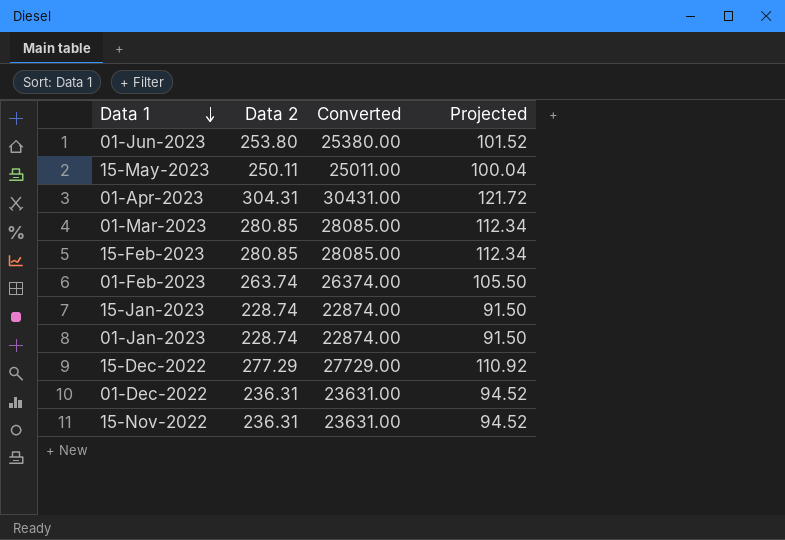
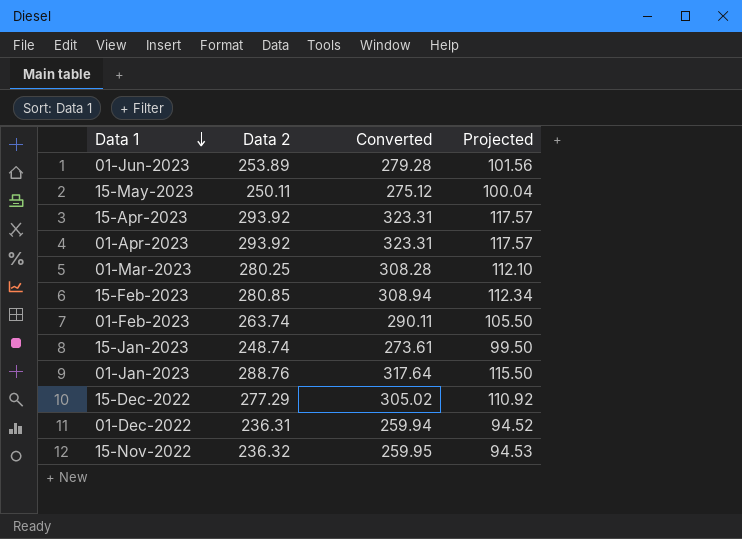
column Converted | formula: [Data 2] * 100 -> [Data 2] * 1.1
01-Jun-2023 | Data 2: 253.80 -> 253.89
01-Jun-2023 | Projected: 101.52 -> 101.56
row 15-Apr-2023: none -> 293.92 | 323.31 | 117.57
01-Apr-2023 | Data 2: 304.31 -> 293.92
01-Apr-2023 | Projected: 121.72 -> 117.57
01-Mar-2023 | Data 2: 280.85 -> 280.25
01-Mar-2023 | Projected: 112.34 -> 112.10
15-Jan-2023 | Data 2: 228.74 -> 248.74
15-Jan-2023 | Projected: 91.50 -> 99.50
01-Jan-2023 | Data 2: 228.74 -> 288.76
01-Jan-2023 | Projected: 91.50 -> 115.50
15-Nov-2022 | Data 2: 236.31 -> 236.32
15-Nov-2022 | Projected: 94.52 -> 94.53

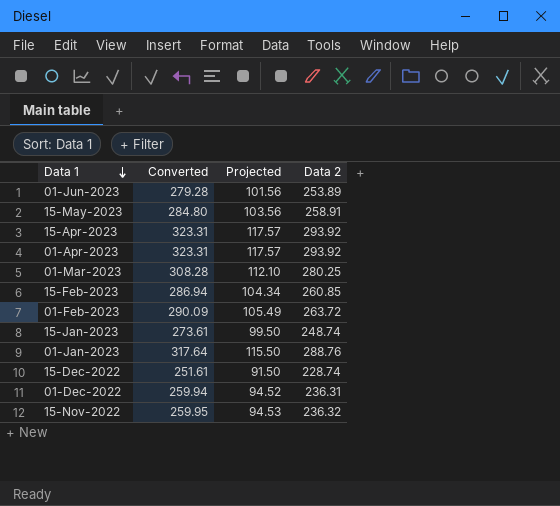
column Data 2 | position: 2 -> 4
15-May-2023 | Converted: 275.12 -> 284.80
15-May-2023 | Projected: 100.04 -> 103.56
15-May-2023 | Data 2: 250.11 -> 258.91
15-Feb-2023 | Converted: 308.94 -> 286.94
15-Feb-2023 | Projected: 112.34 -> 104.34
15-Feb-2023 | Data 2: 280.85 -> 260.85
01-Feb-2023 | Converted: 290.11 -> 290.09
01-Feb-2023 | Projected: 105.50 -> 105.49
01-Feb-2023 | Data 2: 263.74 -> 263.72
15-Dec-2022 | Converted: 305.02 -> 251.61
15-Dec-2022 | Projected: 110.92 -> 91.50
15-Dec-2022 | Data 2: 277.29 -> 228.74

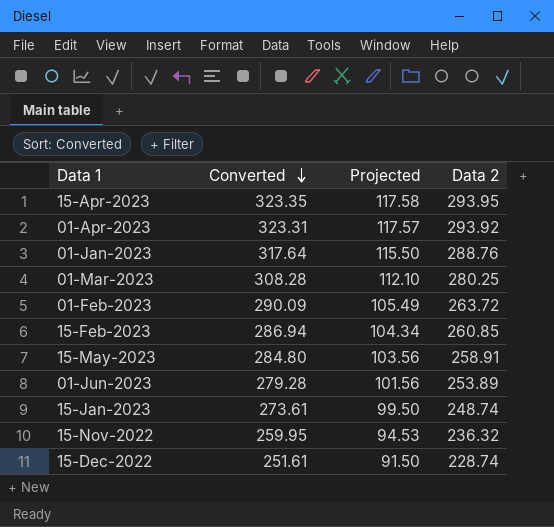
row order: Data 1 descending -> Converted descending
row 01-Dec-2022: 259.94 | 94.52 | 236.31 -> none
15-Apr-2023 | Converted: 323.31 -> 323.35
15-Apr-2023 | Projected: 117.57 -> 117.58
15-Apr-2023 | Data 2: 293.92 -> 293.95

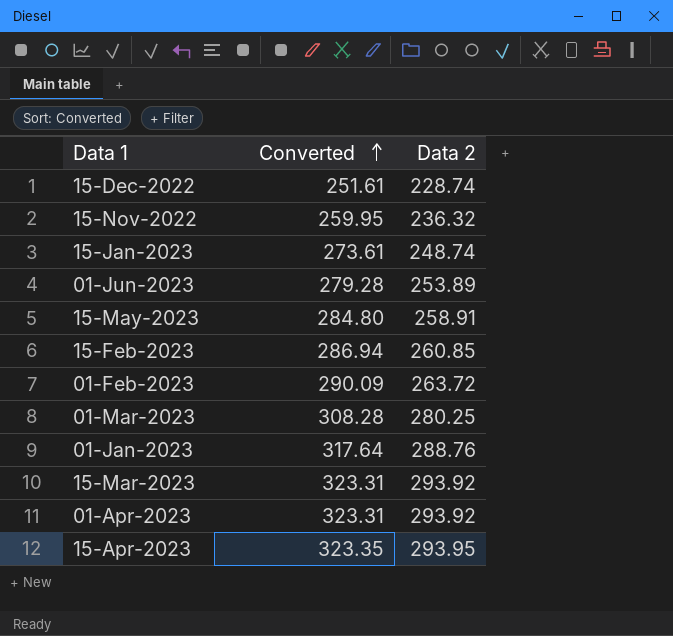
row order: Converted descending -> Converted ascending
column Projected | formula: [Data 2] * 0.4 -> none
row 15-Mar-2023: none -> 323.31 | 293.92

